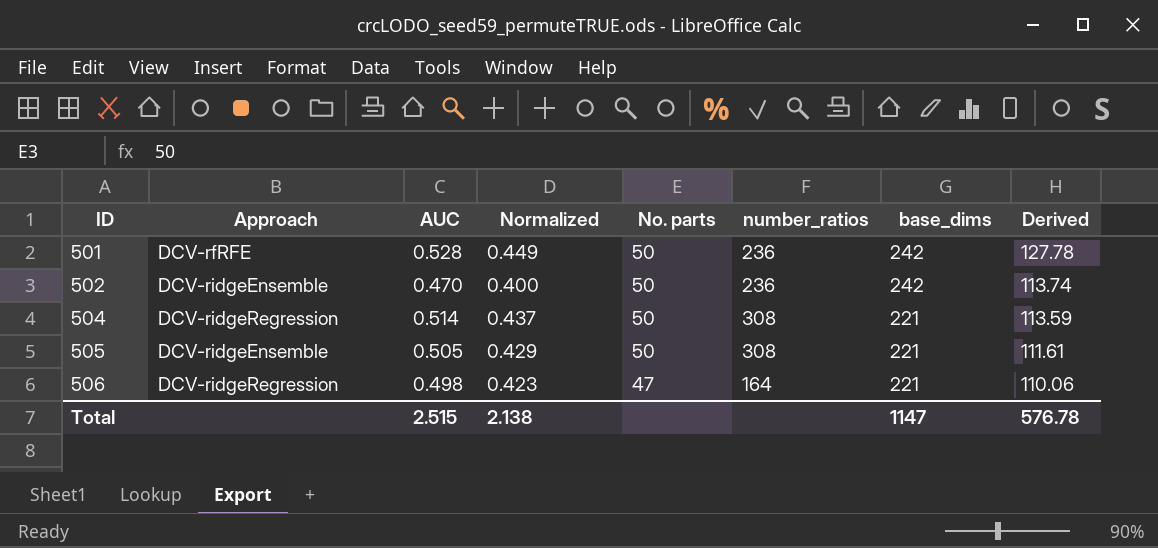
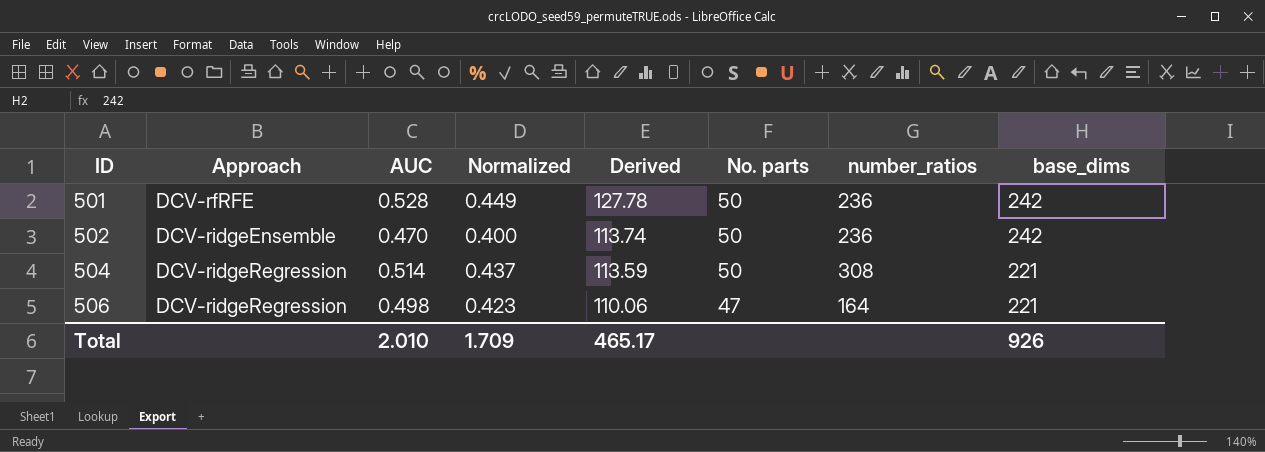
column Derived | position: 8 -> 5
row 505: DCV-ridgeEnsemble | 0.505 | 0.429 | 50 | 308 | 221 | 111.61 -> none
Total | AUC: 2.515 -> 2.010
Total | Normalized: 2.138 -> 1.709
Total | Derived: 576.78 -> 465.17
Total | base_dims: 1147 -> 926

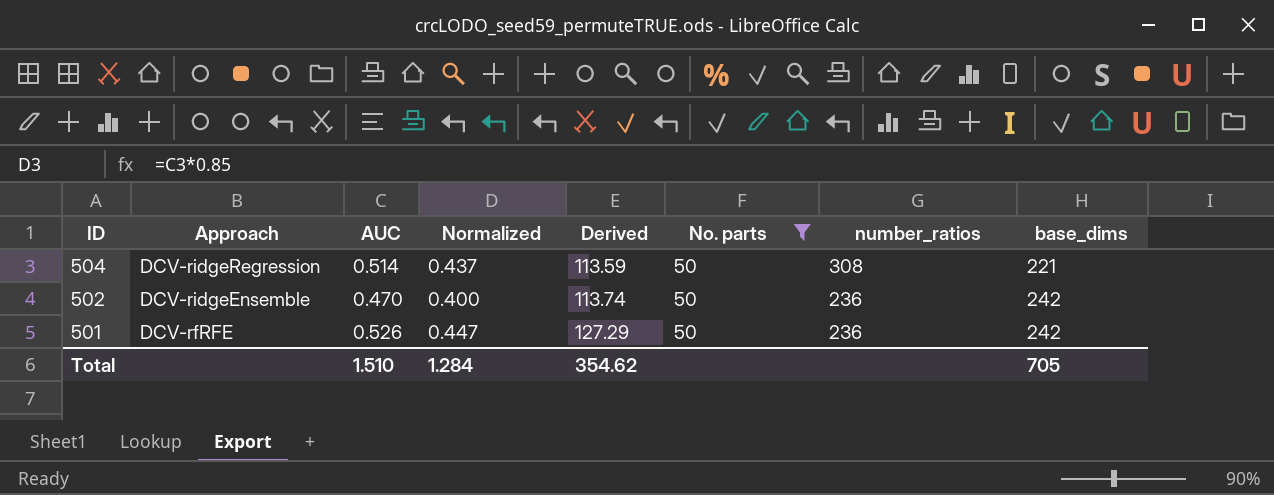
filter: none -> No. parts = 50
row order: ID ascending -> ID descending
501 | AUC: 0.528 -> 0.526
501 | Normalized: 0.449 -> 0.447
501 | Derived: 127.78 -> 127.29
Total | AUC: 2.010 -> 1.510
Total | Normalized: 1.709 -> 1.284
Total | Derived: 465.17 -> 354.62
Total | base_dims: 926 -> 705

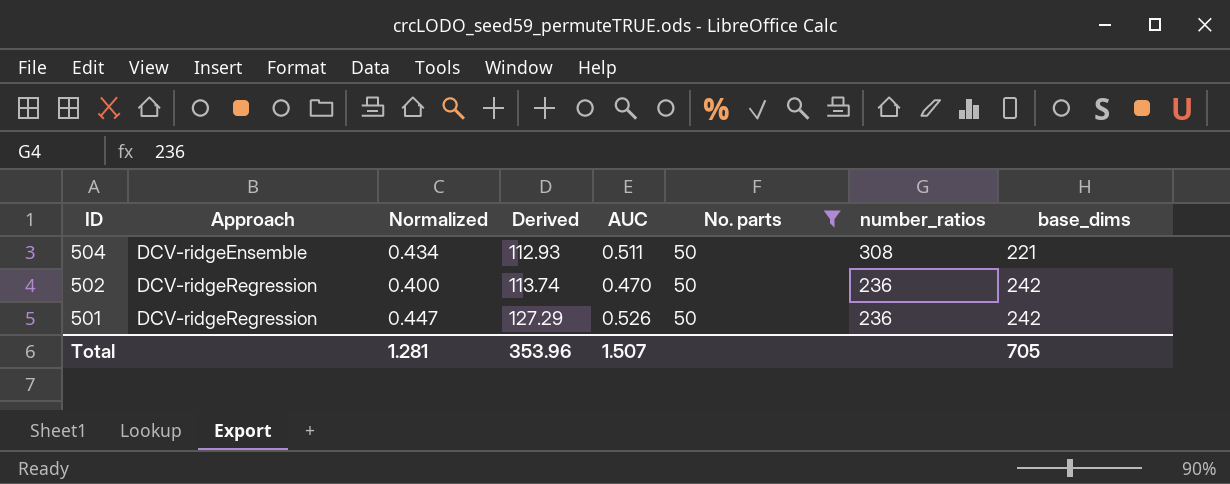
column AUC | position: 3 -> 5
504 | Approach: DCV-ridgeRegression -> DCV-ridgeEnsemble
504 | Normalized: 0.437 -> 0.434
504 | Derived: 113.59 -> 112.93
504 | AUC: 0.514 -> 0.511
502 | Approach: DCV-ridgeEnsemble -> DCV-ridgeRegression
501 | Approach: DCV-rfRFE -> DCV-ridgeRegression
Total | Normalized: 1.284 -> 1.281
Total | Derived: 354.62 -> 353.96
Total | AUC: 1.510 -> 1.507

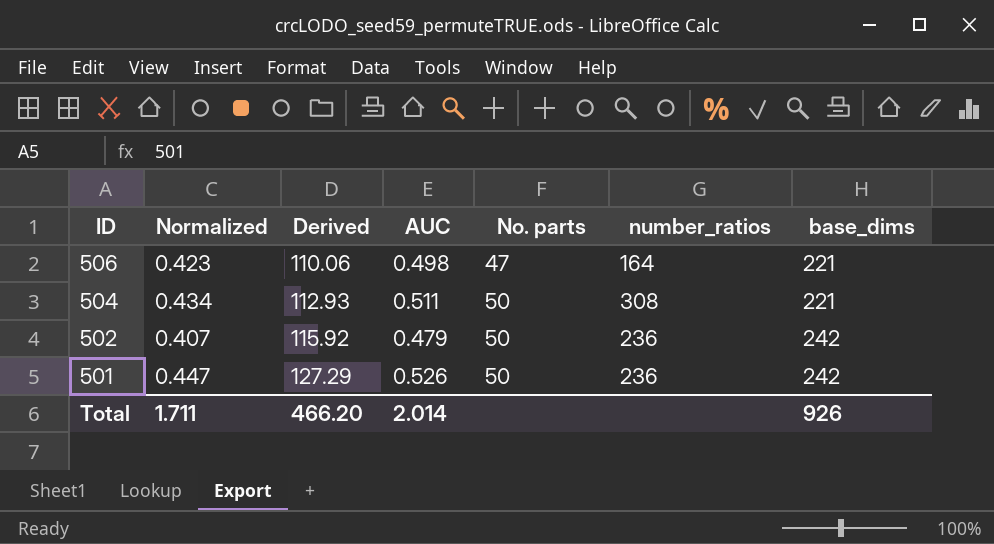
filter: No. parts = 50 -> none
column Approach | position: 2 -> none
502 | Normalized: 0.400 -> 0.407
502 | Derived: 113.74 -> 115.92
502 | AUC: 0.470 -> 0.479
Total | Normalized: 1.281 -> 1.711
Total | Derived: 353.96 -> 466.20
Total | AUC: 1.507 -> 2.014
Total | base_dims: 705 -> 926

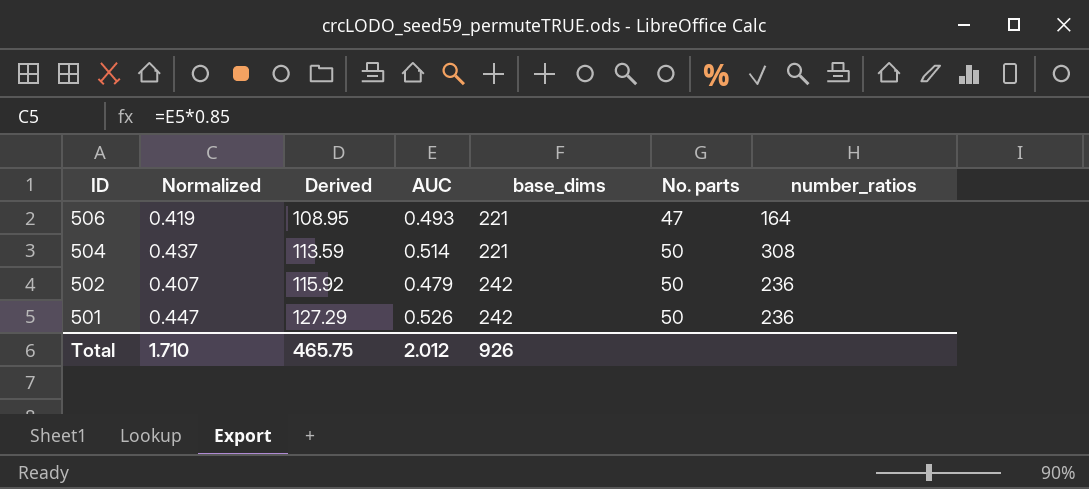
column base_dims | position: 7 -> 5
506 | Normalized: 0.423 -> 0.419
506 | Derived: 110.06 -> 108.95
506 | AUC: 0.498 -> 0.493
504 | Normalized: 0.434 -> 0.437
504 | Derived: 112.93 -> 113.59
504 | AUC: 0.511 -> 0.514
Total | Normalized: 1.711 -> 1.710
Total | Derived: 466.20 -> 465.75
Total | AUC: 2.014 -> 2.012

